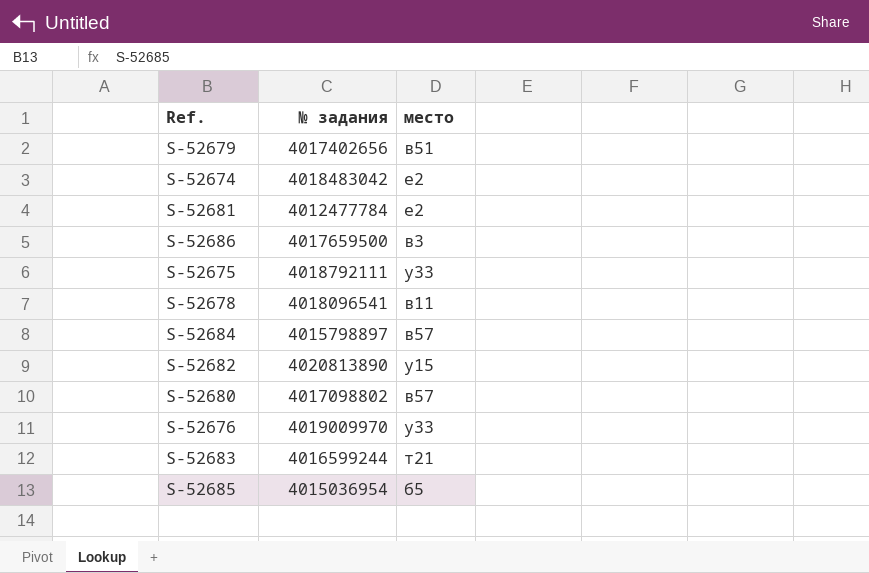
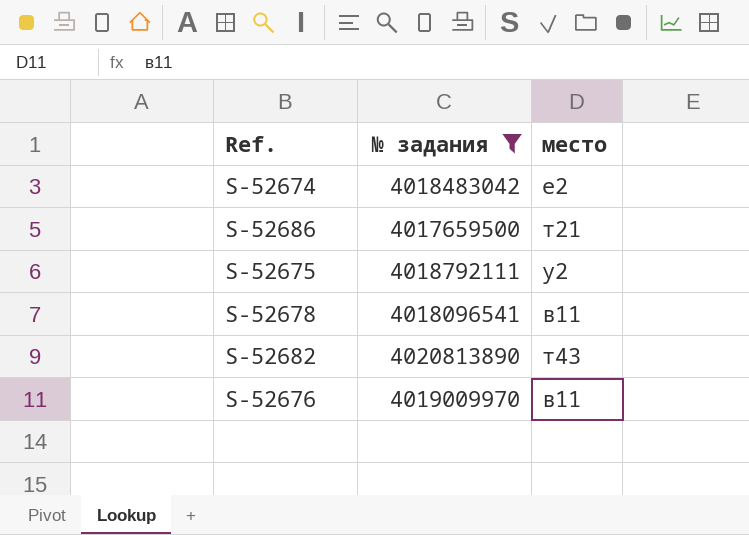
filter: none -> № задания >= 4017659500
S-52686 | место: в3 -> т21
S-52675 | место: у33 -> у2
S-52682 | место: у15 -> т43
S-52676 | место: у33 -> в11

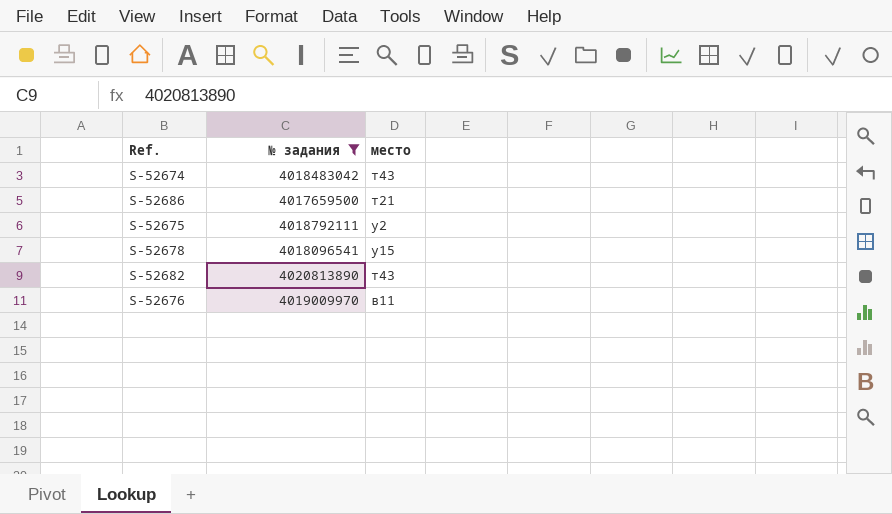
S-52674 | место: е2 -> т43
S-52678 | место: в11 -> у15

